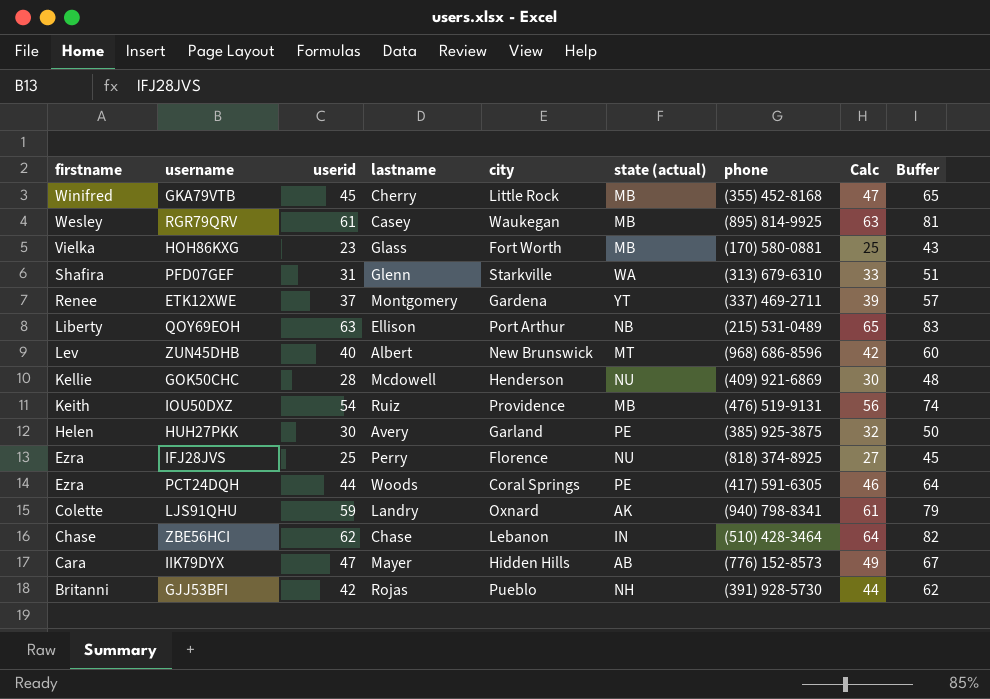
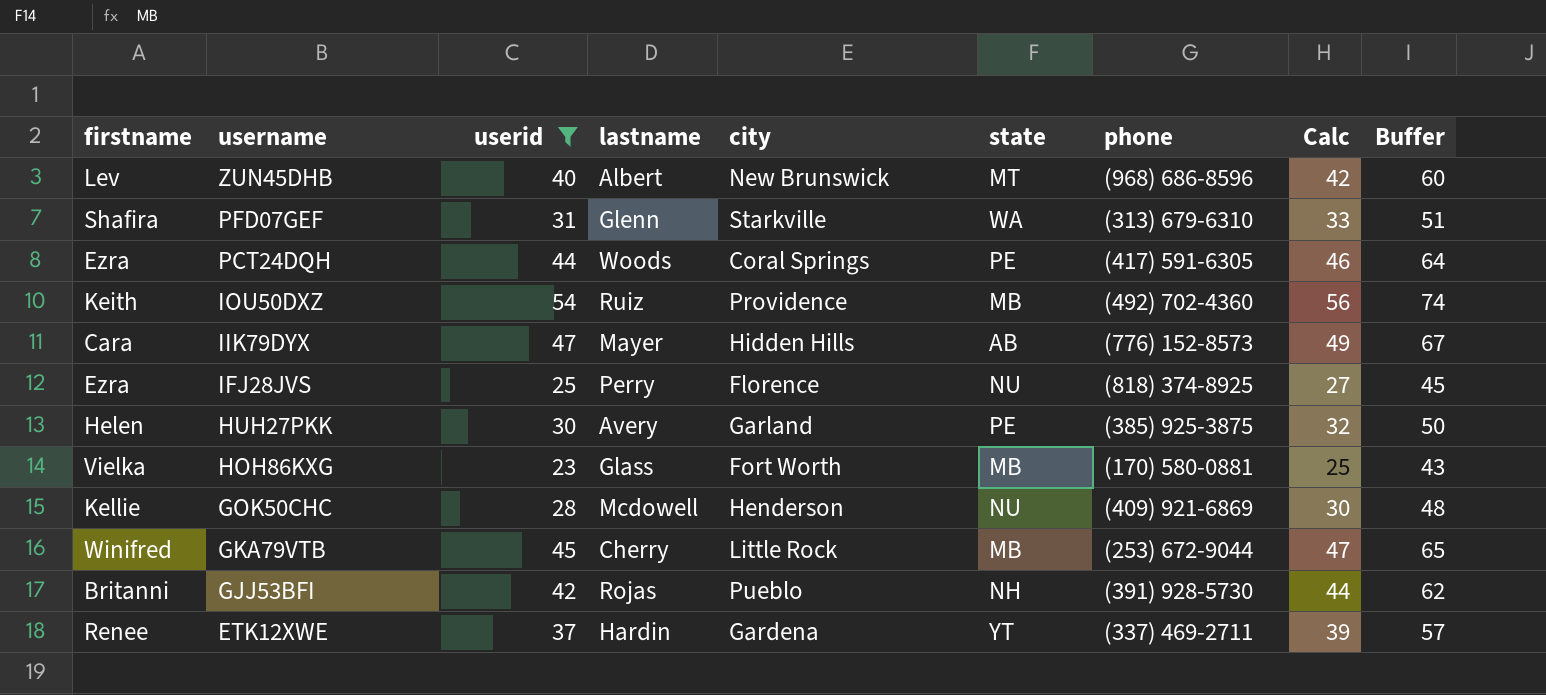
filter: none -> userid <= 54
row order: firstname descending -> username descending
column name: state (actual) -> state
IOU50DXZ | phone: (476) 519-9131 -> (492) 702-4360
GKA79VTB | phone: (355) 452-8168 -> (253) 672-9044
ETK12XWE | lastname: Montgomery -> Hardin

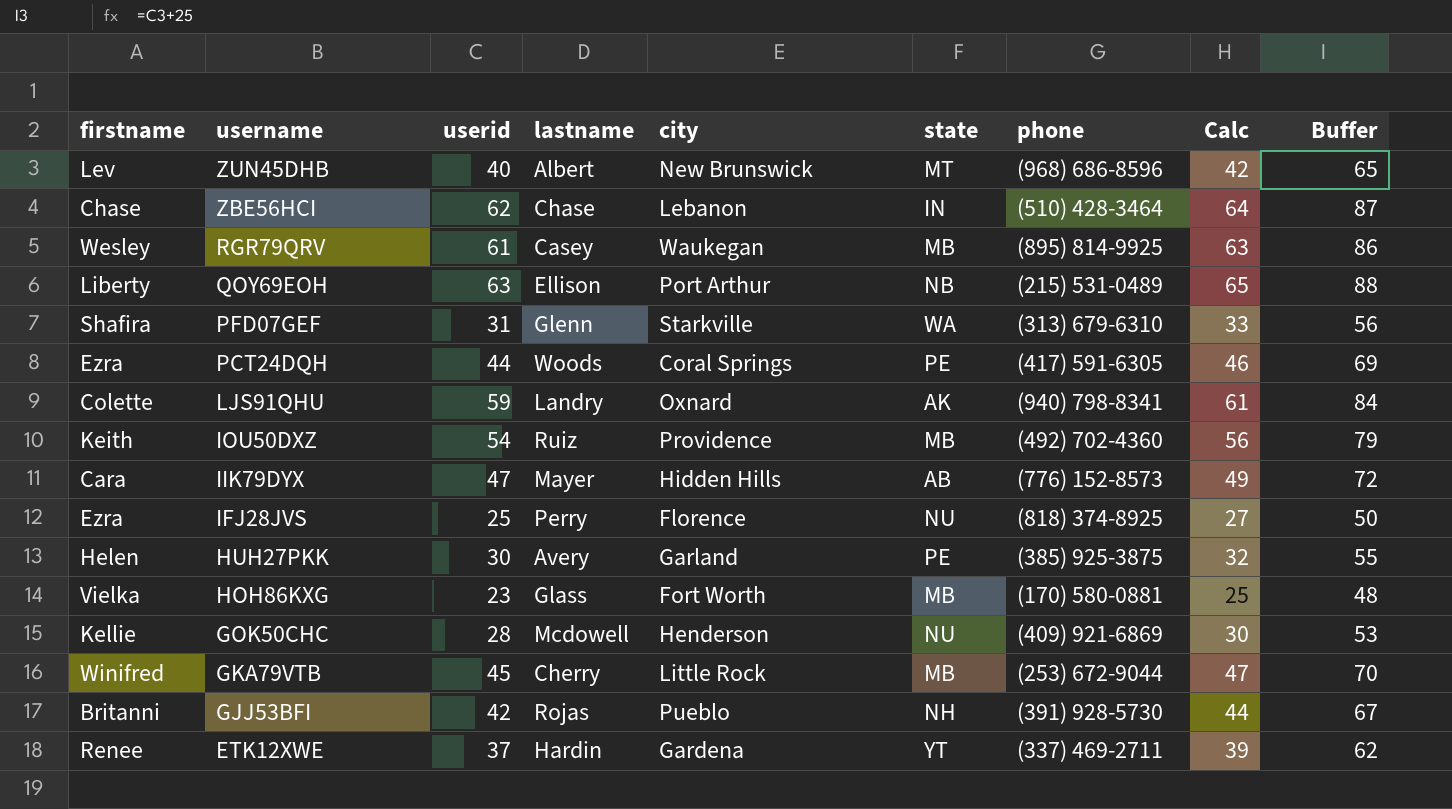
filter: userid <= 54 -> none
column Buffer | formula: [userid] + 20 -> [userid] + 25

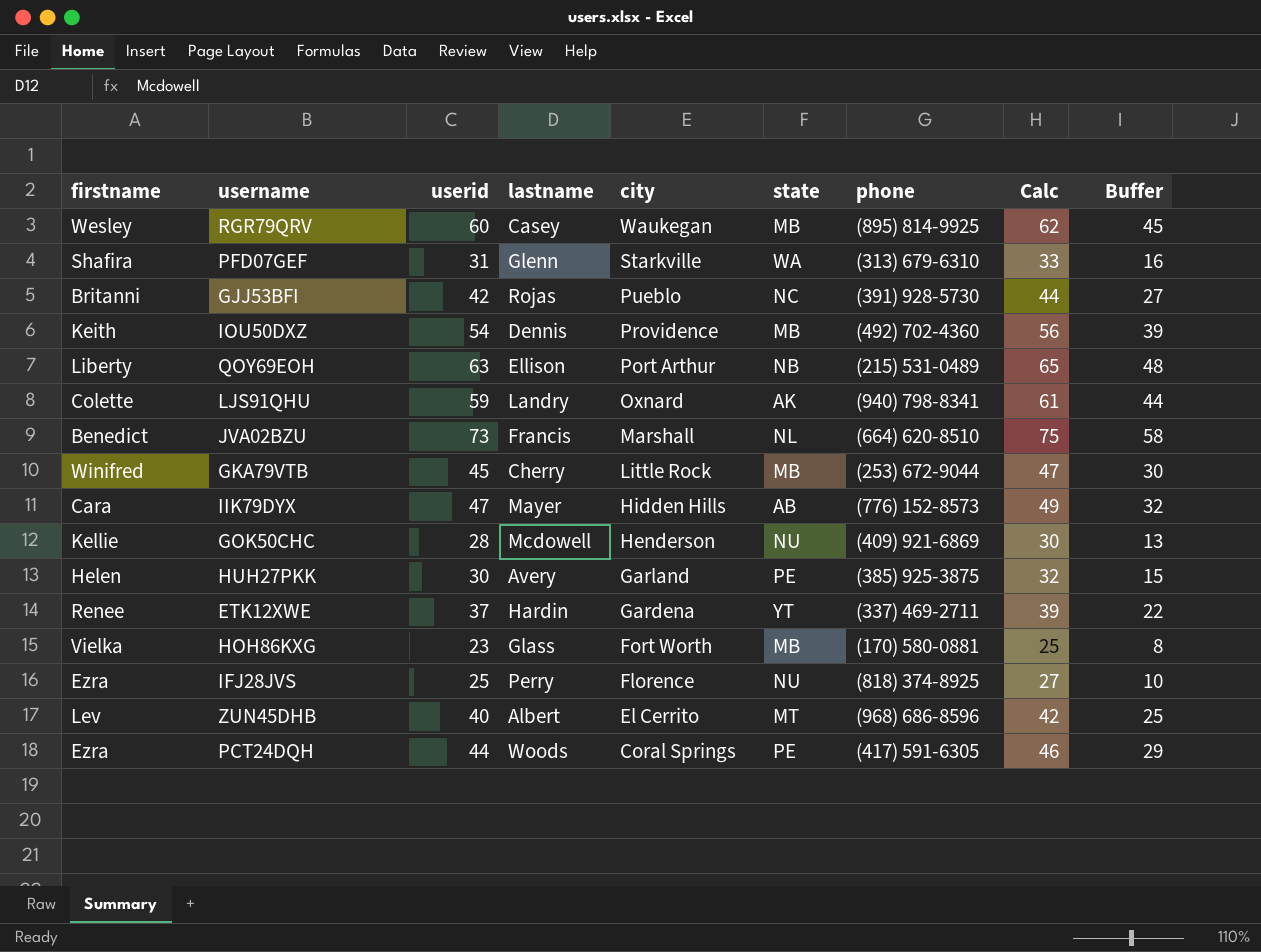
row order: username descending -> city descending
column Buffer | formula: [userid] + 25 -> [userid] - 15
row ZBE56HCI: Chase | 62 | Chase | Lebanon | IN | (510) 428-3464 | 64 | 87 -> none
RGR79QRV | userid: 61 -> 60
RGR79QRV | Calc: 63 -> 62
GJJ53BFI | state: NH -> NC
IOU50DXZ | lastname: Ruiz -> Dennis
row JVA02BZU: none -> Benedict | 73 | Francis | Marshall | NL | (664) 620-8510 | 75 | 58
ZUN45DHB | city: New Brunswick -> El Cerrito

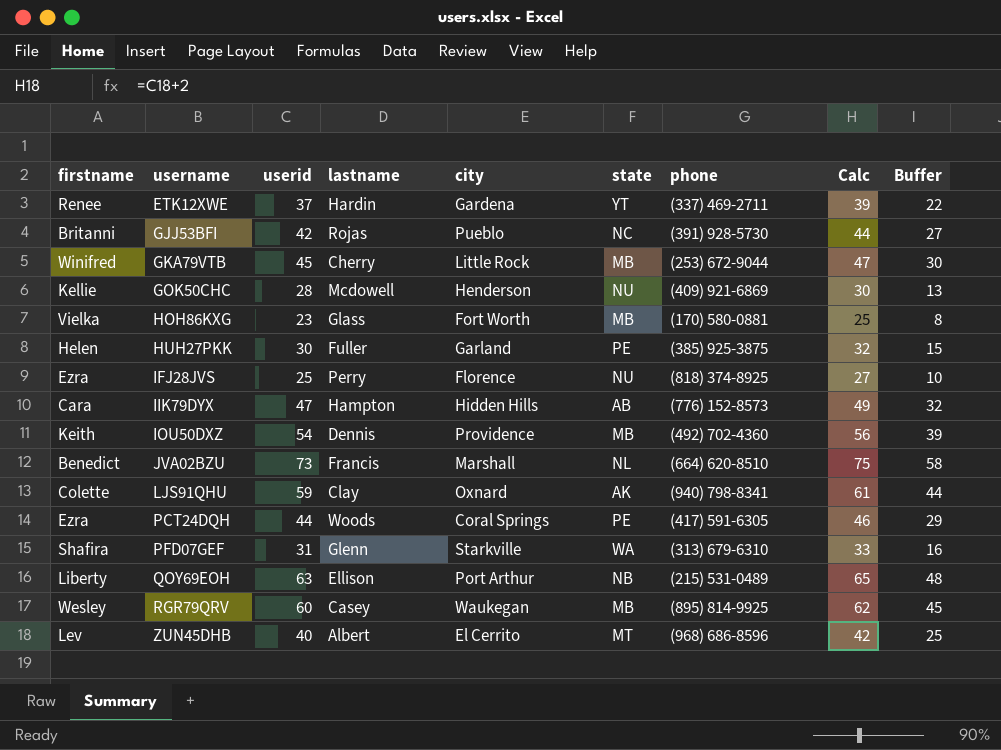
row order: city descending -> username ascending
HUH27PKK | lastname: Avery -> Fuller
IIK79DYX | lastname: Mayer -> Hampton
LJS91QHU | lastname: Landry -> Clay

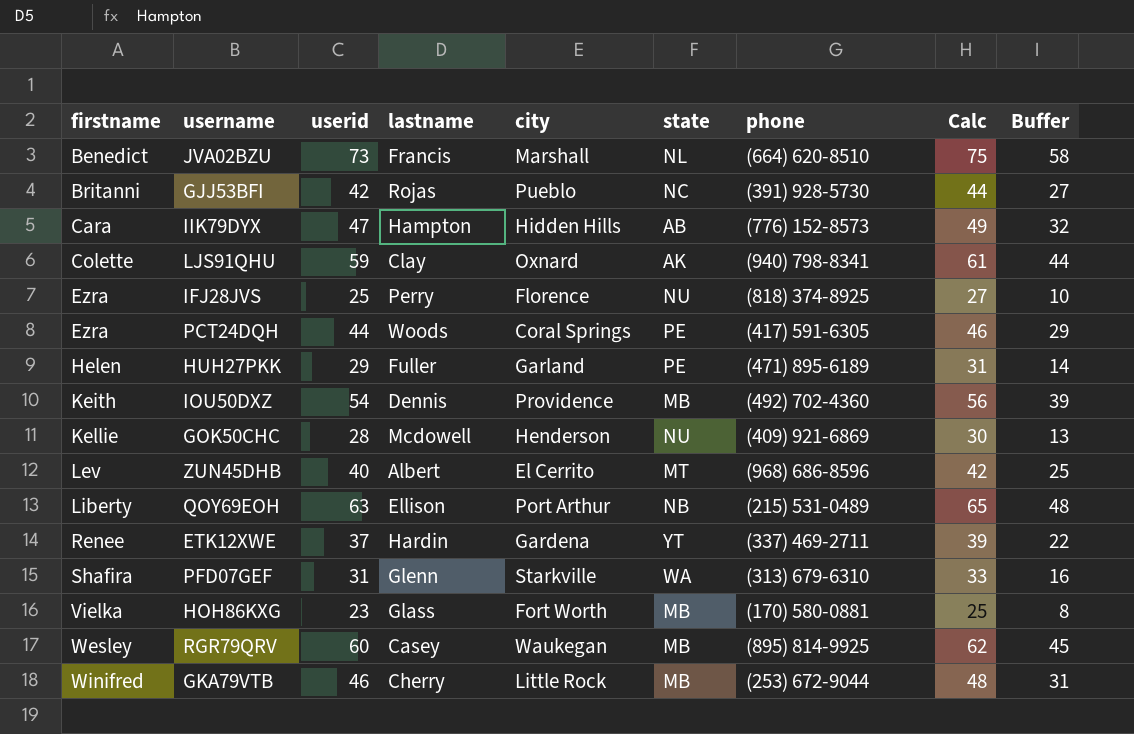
row order: username ascending -> firstname ascending
HUH27PKK | userid: 30 -> 29
HUH27PKK | phone: (385) 925-3875 -> (471) 895-6189
HUH27PKK | Calc: 32 -> 31
HUH27PKK | Buffer: 15 -> 14
GKA79VTB | userid: 45 -> 46
GKA79VTB | Calc: 47 -> 48
GKA79VTB | Buffer: 30 -> 31

